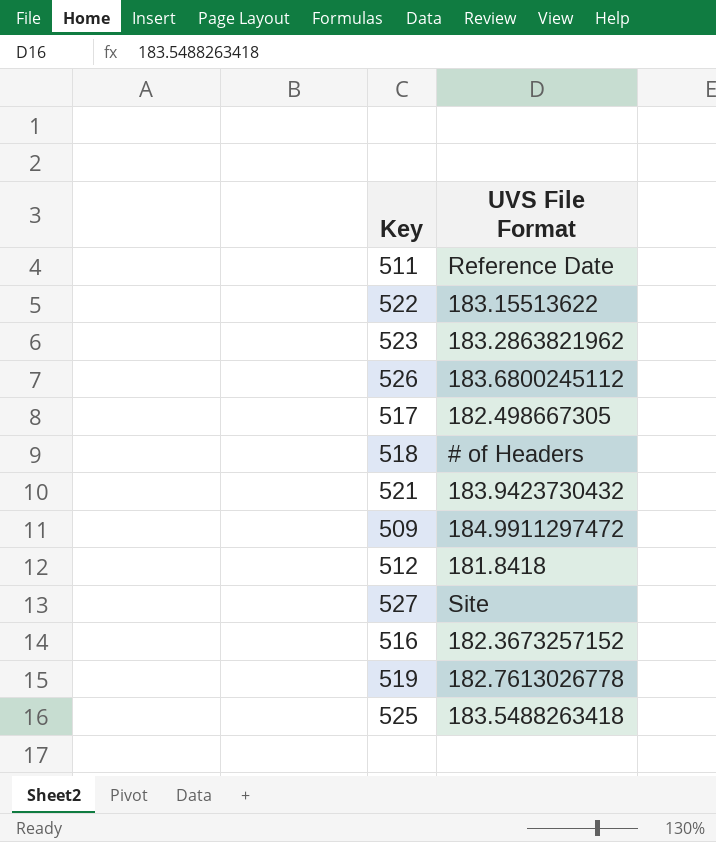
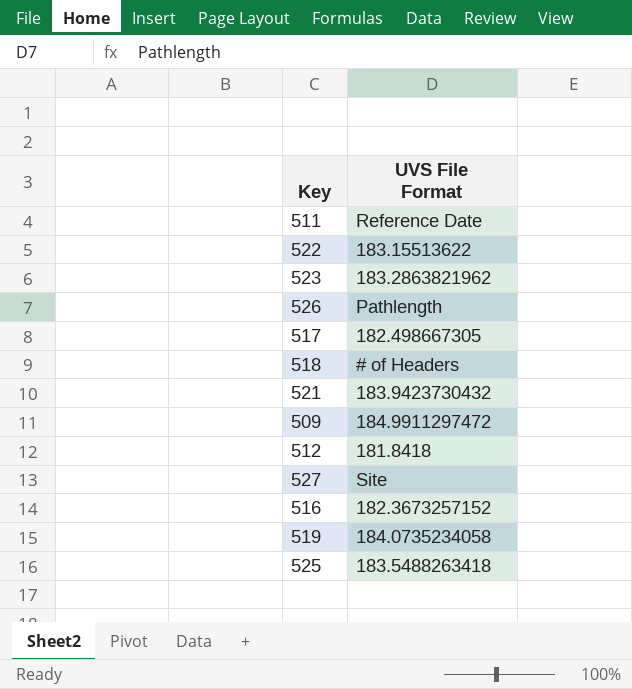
526 | UVS File Format: 183.6800245112 -> Pathlength
519 | UVS File Format: 182.7613026778 -> 184.0735234058

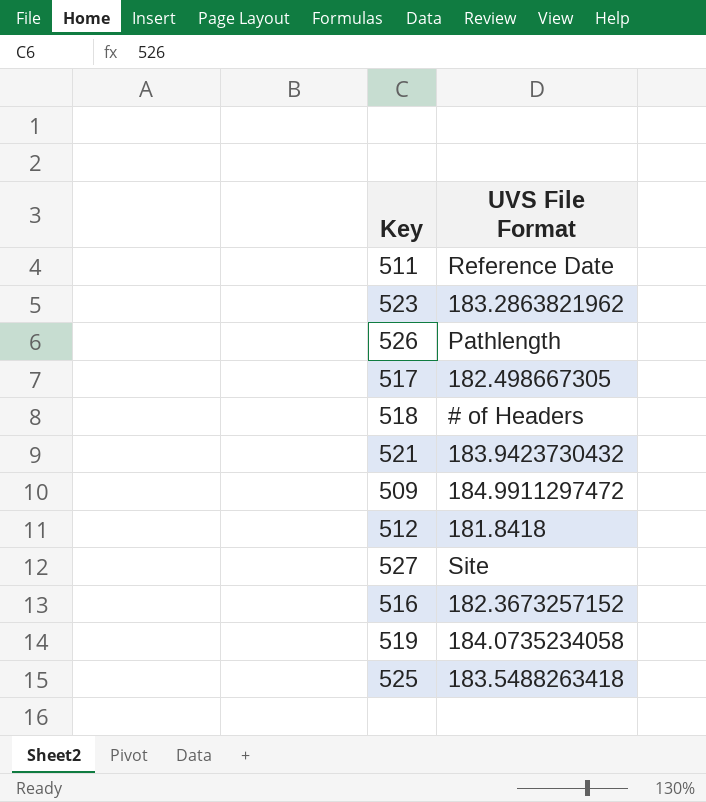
row 522: 183.15513622 -> none

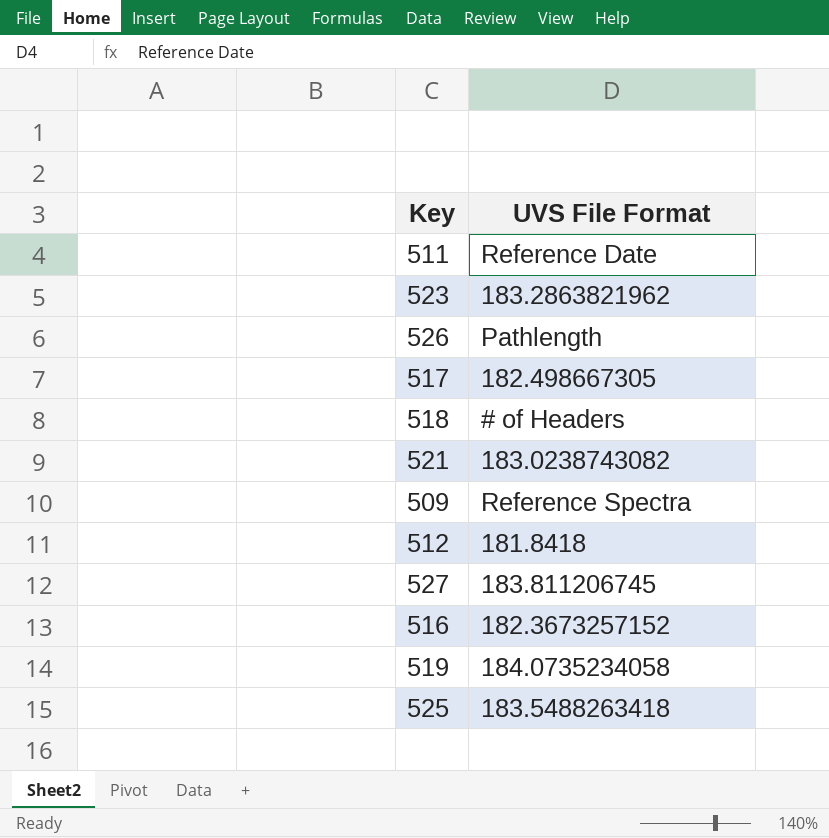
521 | UVS File Format: 183.9423730432 -> 183.0238743082
509 | UVS File Format: 184.9911297472 -> Reference Spectra
527 | UVS File Format: Site -> 183.811206745

